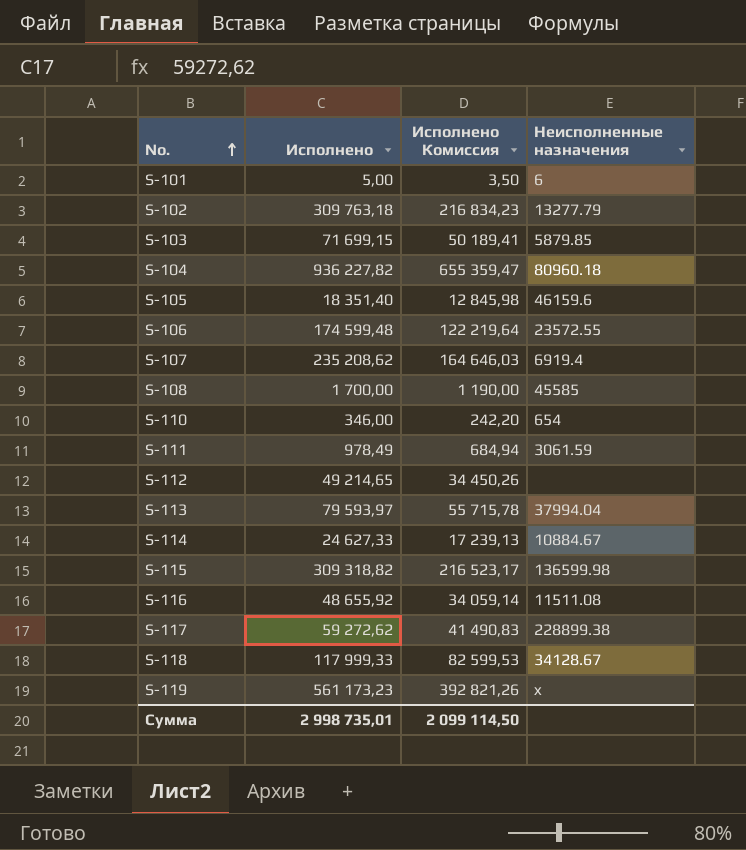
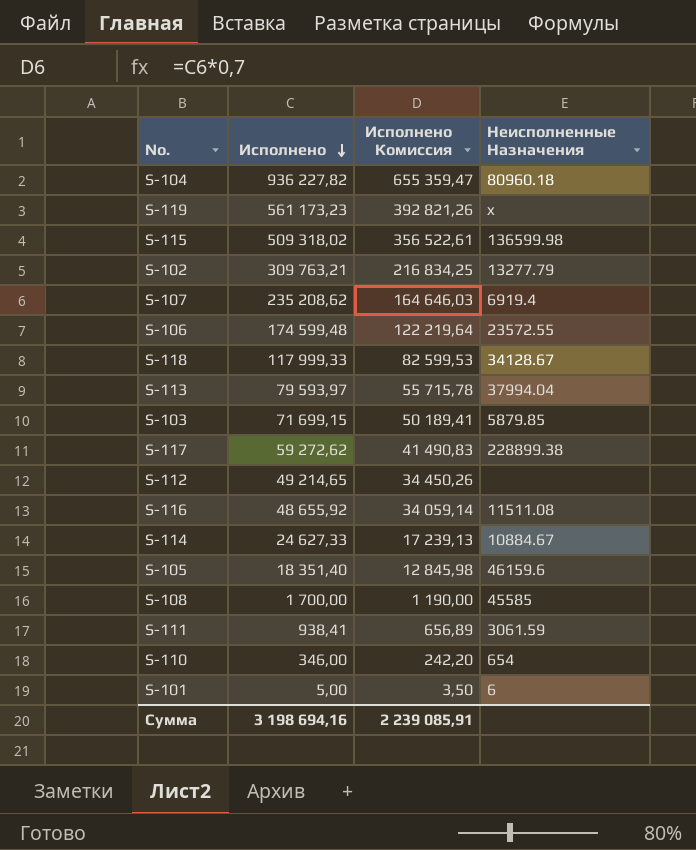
row order: No. ascending -> Исполнено descending
column name: Неисполненные назначения -> Неисполненные Назначения
S-115 | Исполнено: 309 318,82 -> 509 318,02
S-115 | Исполнено Комиссия: 216 523,17 -> 356 522,61
S-102 | Исполнено: 309 763,18 -> 309 763,21
S-102 | Исполнено Комиссия: 216 834,23 -> 216 834,25
S-111 | Исполнено: 978,49 -> 938,41
S-111 | Исполнено Комиссия: 684,94 -> 656,89
Сумма | Исполнено: 2 998 735,01 -> 3 198 694,16
Сумма | Исполнено Комиссия: 2 099 114,50 -> 2 239 085,91

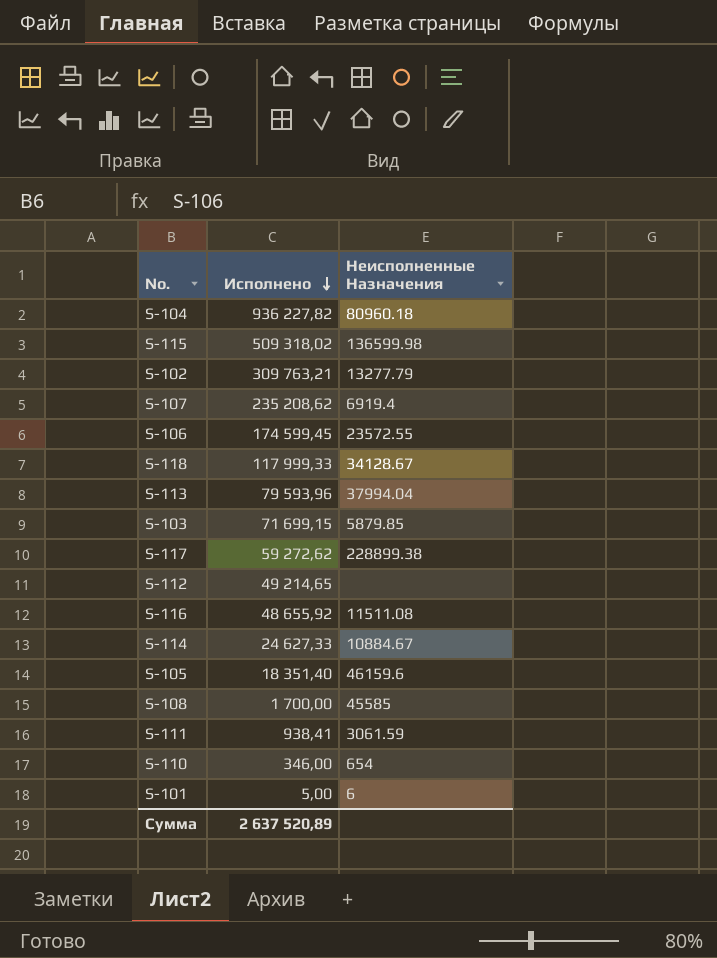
column Исполнено Комиссия | formula: [Исполнено] * 0,7 -> none
row S-119: 561 173,23 | 392 821,26 | x -> none
S-106 | Исполнено: 174 599,48 -> 174 599,45
S-113 | Исполнено: 79 593,97 -> 79 593,96
Сумма | Исполнено: 3 198 694,16 -> 2 637 520,89

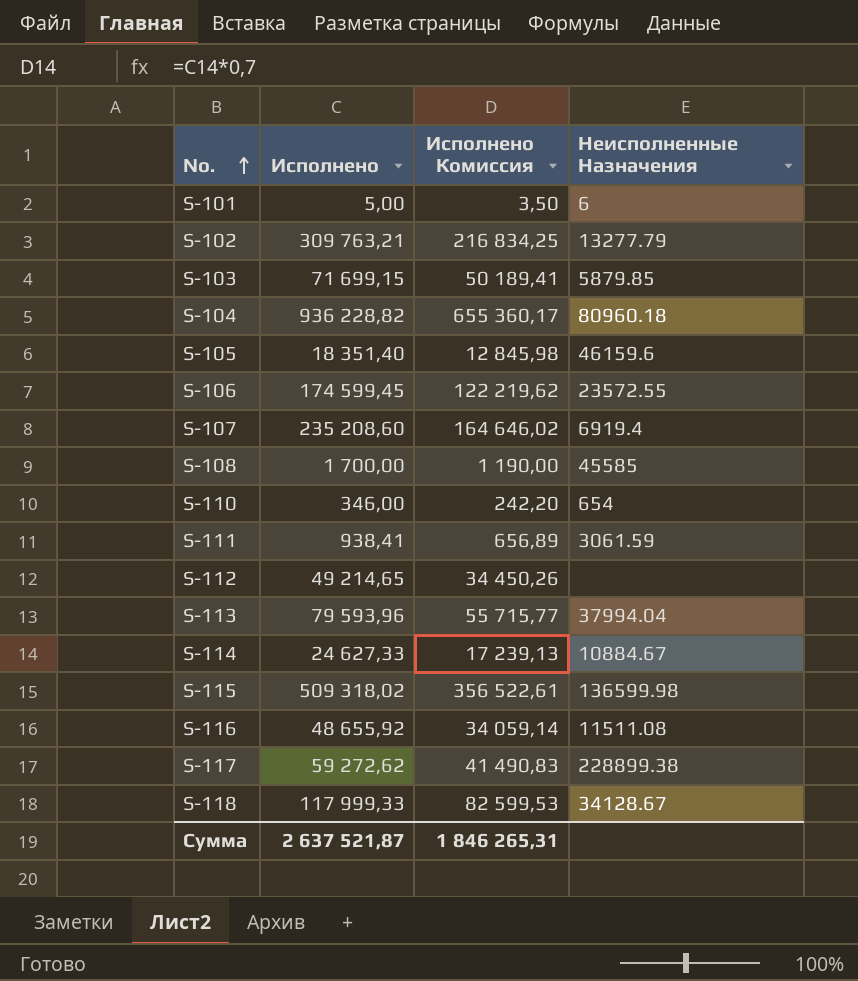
row order: Исполнено descending -> No. ascending
column Исполнено Комиссия | formula: none -> [Исполнено] * 0,7
S-104 | Исполнено: 936 227,82 -> 936 228,82
S-107 | Исполнено: 235 208,62 -> 235 208,60
Сумма | Исполнено: 2 637 520,89 -> 2 637 521,87

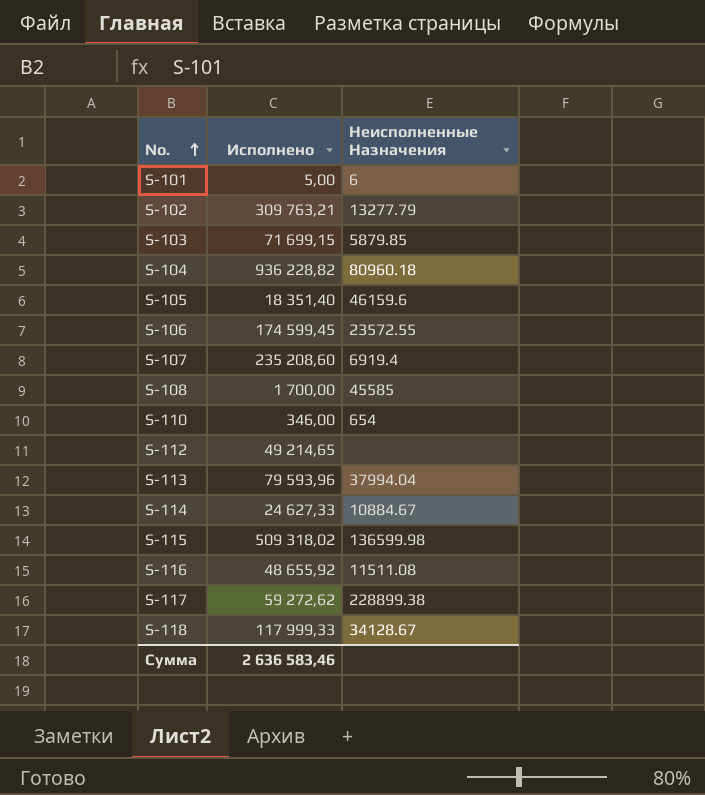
column Исполнено Комиссия | formula: [Исполнено] * 0,7 -> none
row S-111: 938,41 | 656,89 | 3061.59 -> none
Сумма | Исполнено: 2 637 521,87 -> 2 636 583,46

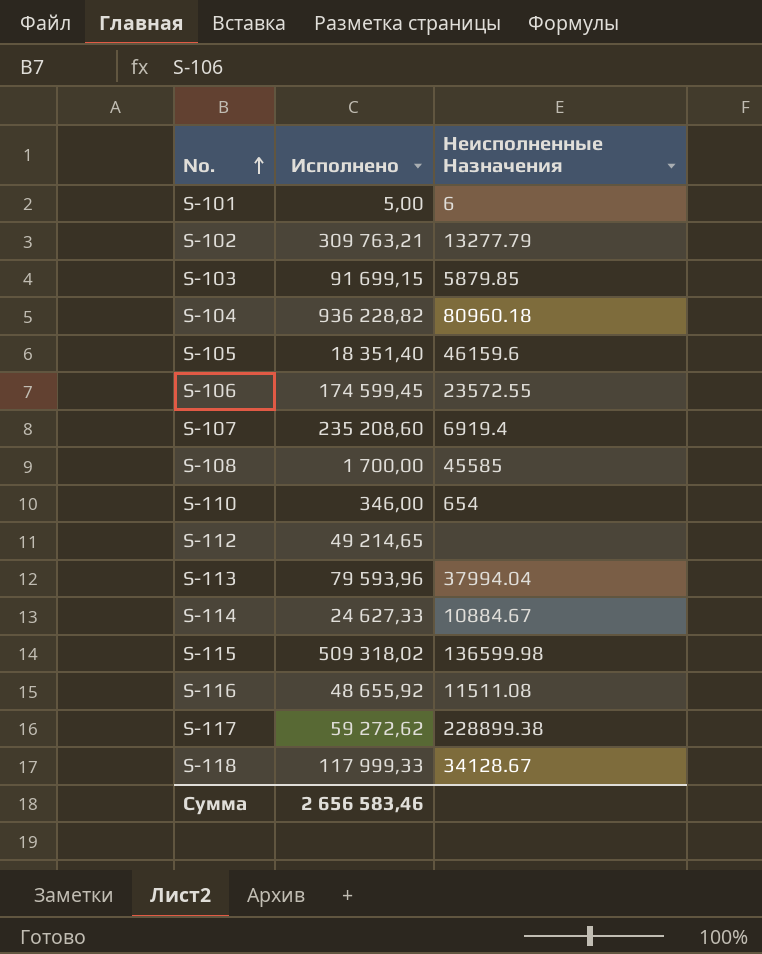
S-103 | Исполнено: 71 699,15 -> 91 699,15
Сумма | Исполнено: 2 636 583,46 -> 2 656 583,46

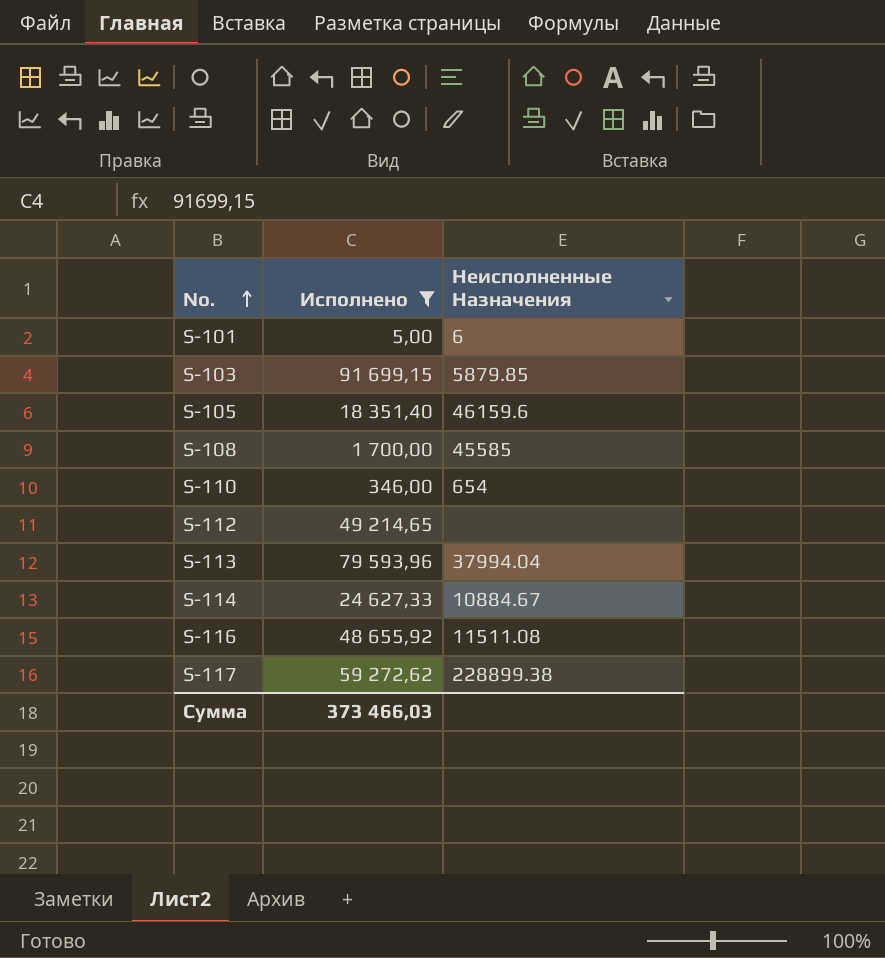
filter: none -> Исполнено <= 91 699,15
Сумма | Исполнено: 2 656 583,46 -> 373 466,03

